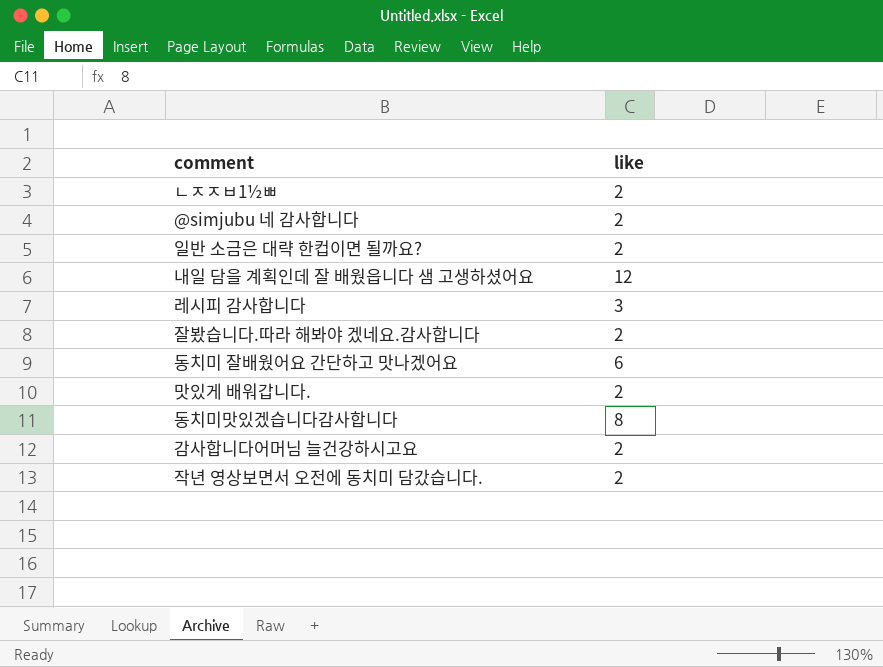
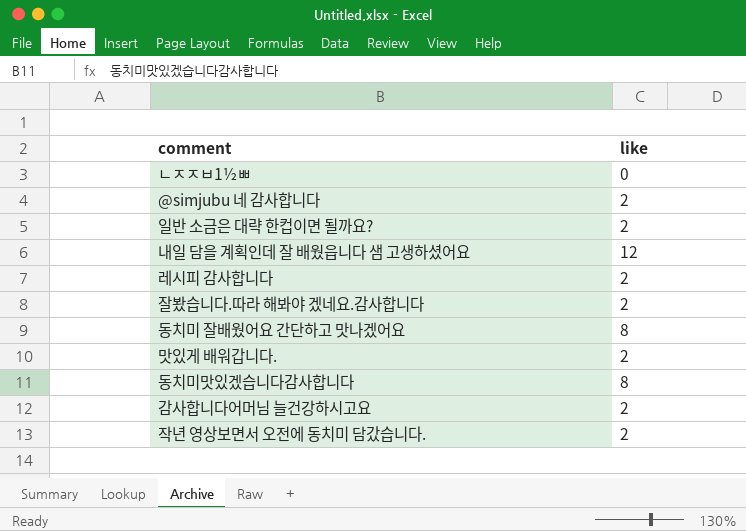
ㄴㅈㅈㅂ1½ㅃ | like: 2 -> 0
레시피 감사합니다 | like: 3 -> 2
동치미 잘배웠어요 간단하고 맛나겠어요 | like: 6 -> 8

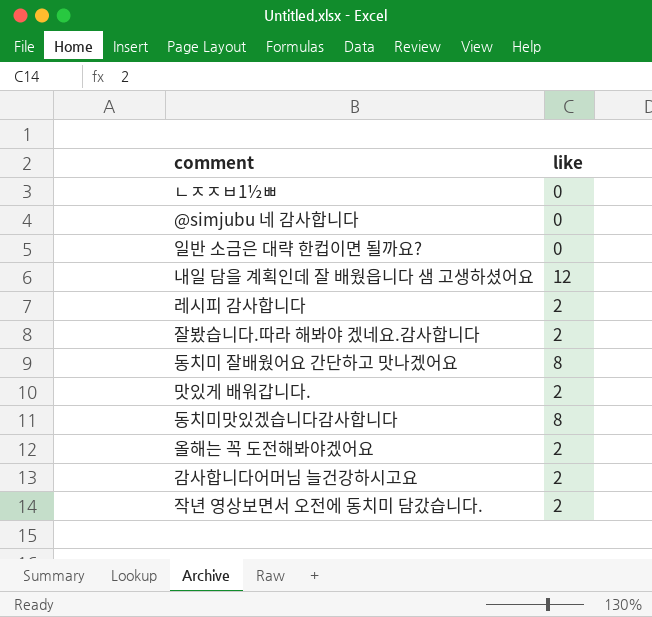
@simjubu 네 감사합니다 | like: 2 -> 0
일반 소금은 대략 한컵이면 될까요? | like: 2 -> 0
row 올해는 꼭 도전해봐야겠어요: none -> 2

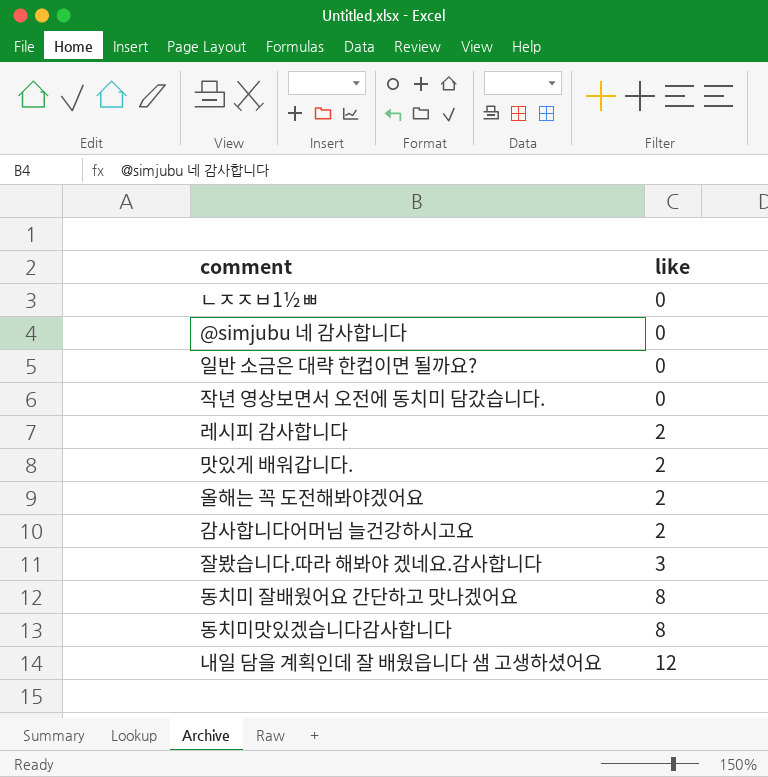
row order: none -> like ascending
작년 영상보면서 오전에 동치미 담갔습니다. | like: 2 -> 0
잘봤습니다.따라 해봐야 겠네요.감사합니다 | like: 2 -> 3

